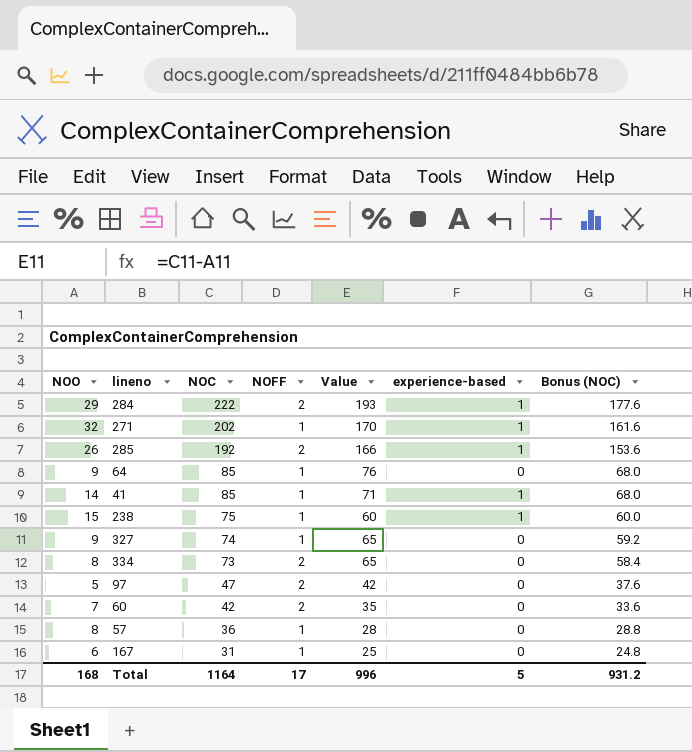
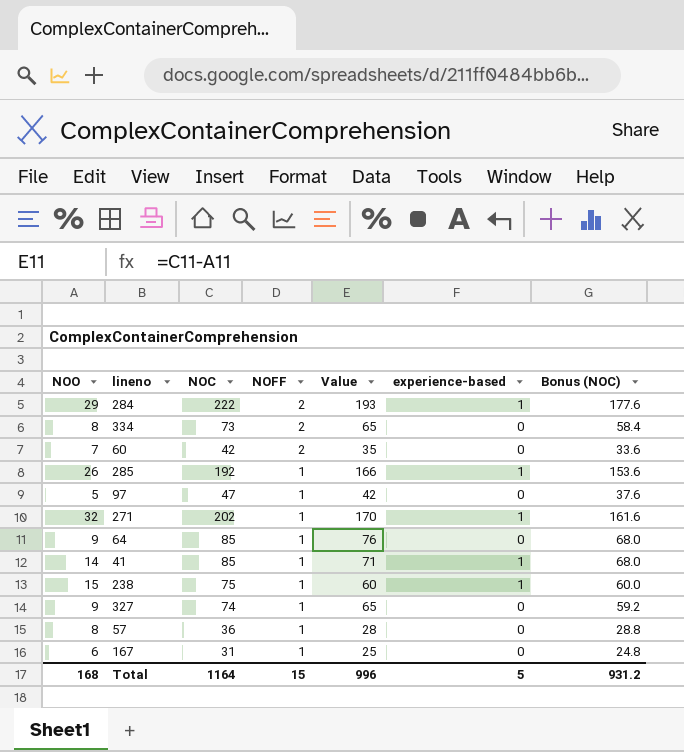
row order: NOC descending -> NOFF descending
285 | NOFF: 2 -> 1
97 | NOFF: 2 -> 1
Total | NOFF: 17 -> 15

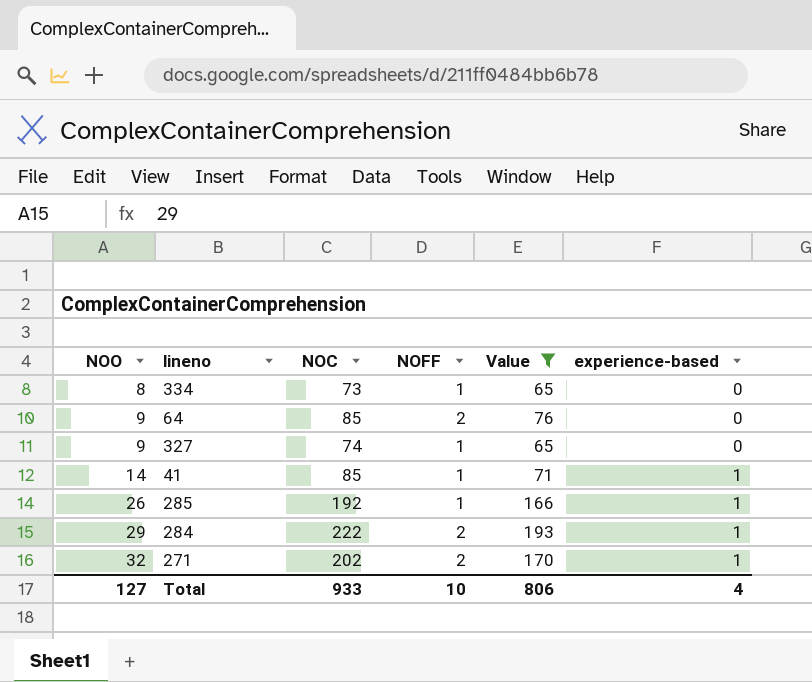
filter: none -> Value >= 65
row order: NOFF descending -> NOO ascending
column Bonus (NOC) | formula: [NOC] * 0.8 -> none
334 | NOFF: 2 -> 1
64 | NOFF: 1 -> 2
271 | NOFF: 1 -> 2
Total | NOO: 168 -> 127
Total | NOC: 1164 -> 933
Total | NOFF: 15 -> 10
Total | Value: 996 -> 806
Total | experience-based: 5 -> 4

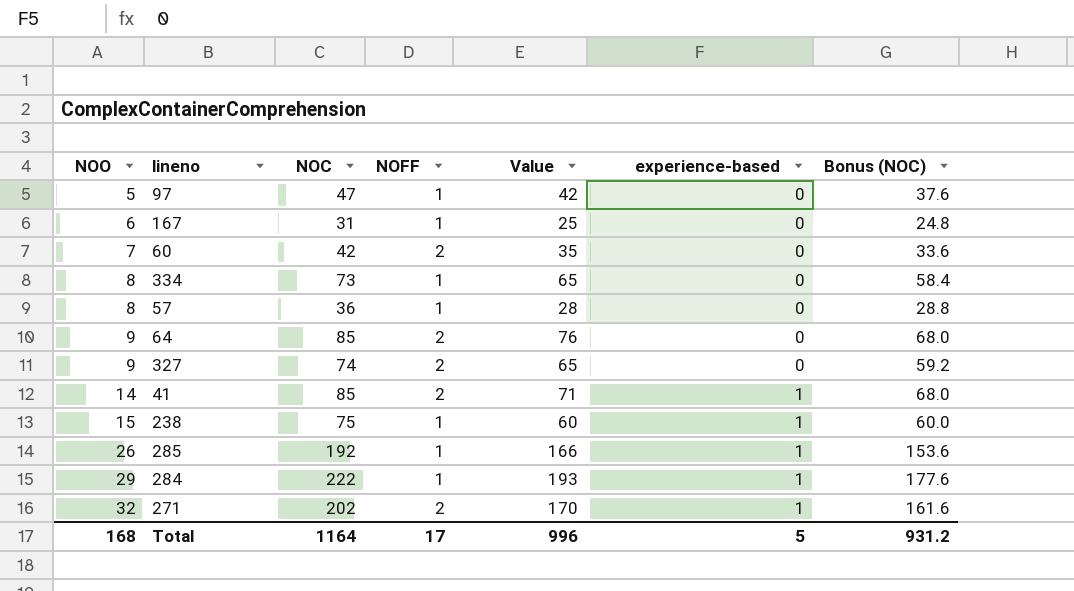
filter: Value >= 65 -> none
column Bonus (NOC) | formula: none -> [NOC] * 0.8
327 | NOFF: 1 -> 2
41 | NOFF: 1 -> 2
284 | NOFF: 2 -> 1
Total | NOO: 127 -> 168
Total | NOC: 933 -> 1164
Total | NOFF: 10 -> 17
Total | Value: 806 -> 996
Total | experience-based: 4 -> 5

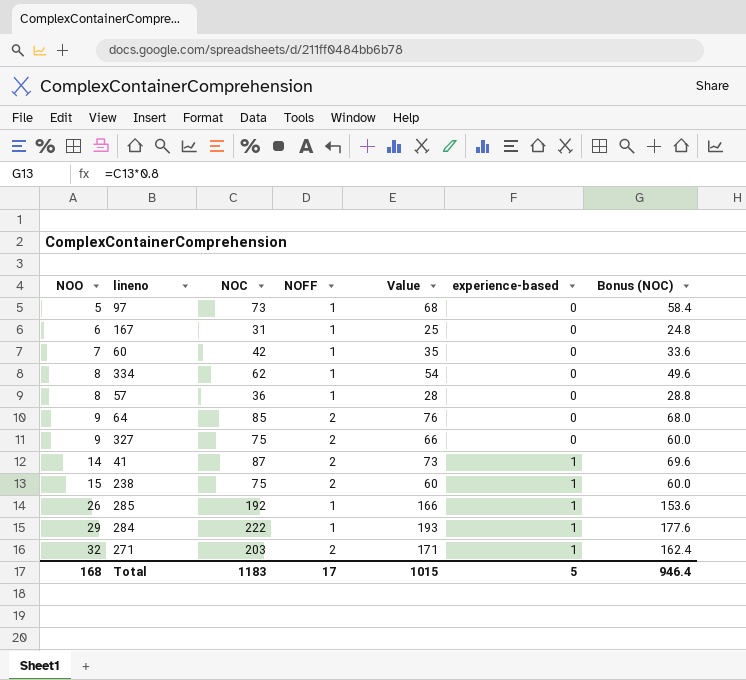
97 | NOC: 47 -> 73
97 | Value: 42 -> 68
97 | Bonus (NOC): 37.6 -> 58.4
60 | NOFF: 2 -> 1
334 | NOC: 73 -> 62
334 | Value: 65 -> 54
334 | Bonus (NOC): 58.4 -> 49.6
327 | NOC: 74 -> 75
327 | Value: 65 -> 66
327 | Bonus (NOC): 59.2 -> 60.0
41 | NOC: 85 -> 87
41 | Value: 71 -> 73
41 | Bonus (NOC): 68.0 -> 69.6
238 | NOFF: 1 -> 2
271 | NOC: 202 -> 203
271 | Value: 170 -> 171
271 | Bonus (NOC): 161.6 -> 162.4
Total | NOC: 1164 -> 1183
Total | Value: 996 -> 1015
Total | Bonus (NOC): 931.2 -> 946.4

